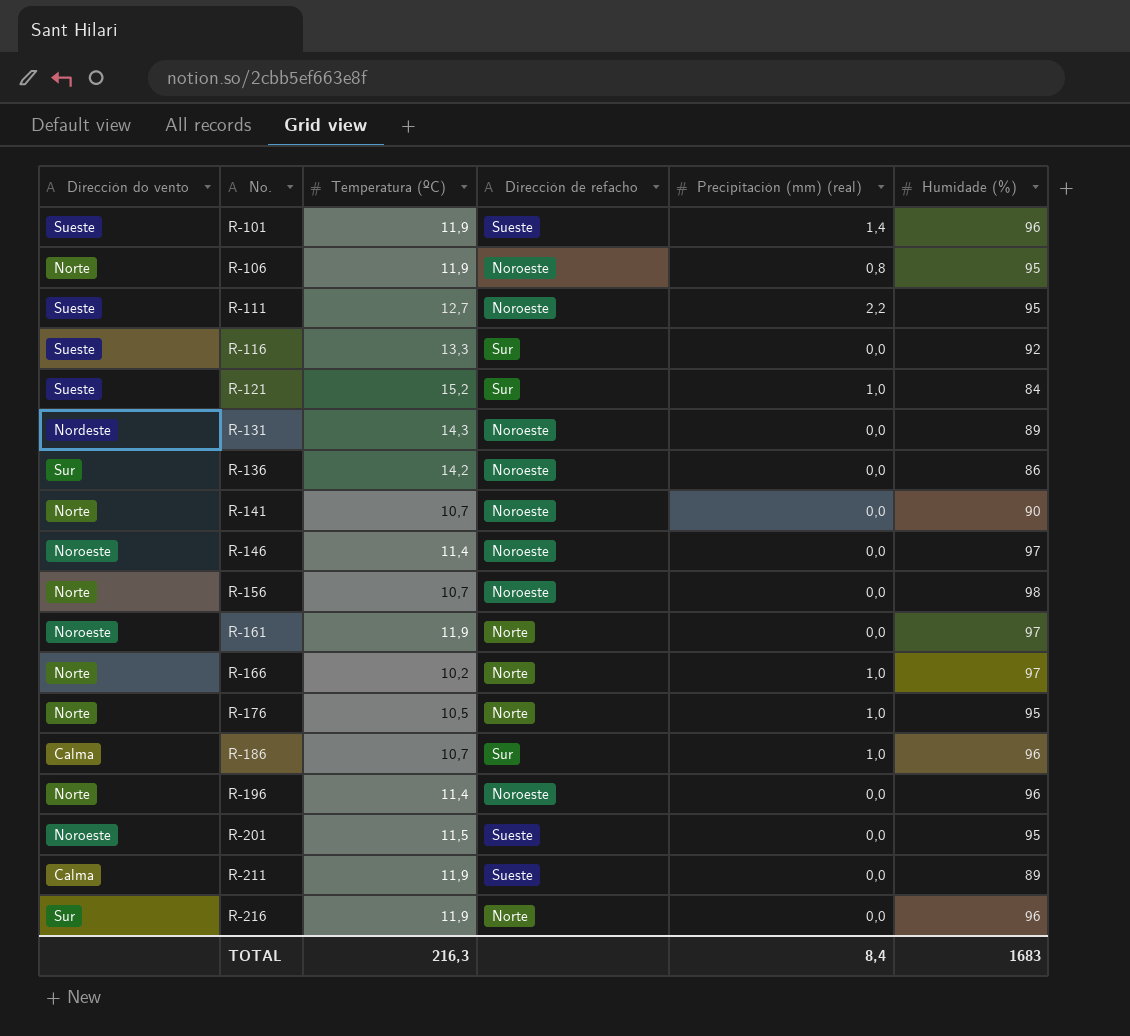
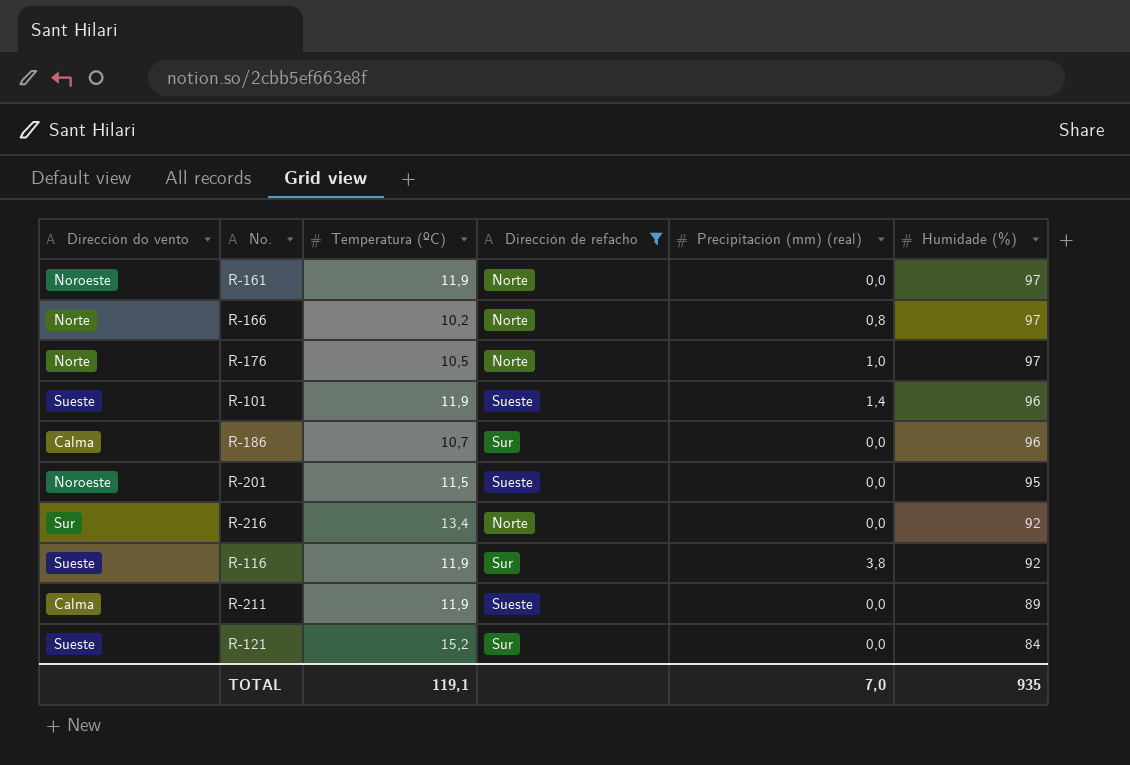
filter: none -> Dirección de refacho != Noroeste
row order: No. ascending -> Humidade (%) descending
R-166 | Precipitación (mm) (real): 1,0 -> 0,8
R-176 | Humidade (%): 95 -> 97
R-186 | Precipitación (mm) (real): 1,0 -> 0,0
R-216 | Temperatura (ºC): 11,9 -> 13,4
R-216 | Humidade (%): 96 -> 92
R-116 | Temperatura (ºC): 13,3 -> 11,9
R-116 | Precipitación (mm) (real): 0,0 -> 3,8
R-121 | Precipitación (mm) (real): 1,0 -> 0,0
TOTAL | Temperatura (ºC): 216,3 -> 119,1
TOTAL | Precipitación (mm) (real): 8,4 -> 7,0
TOTAL | Humidade (%): 1683 -> 935

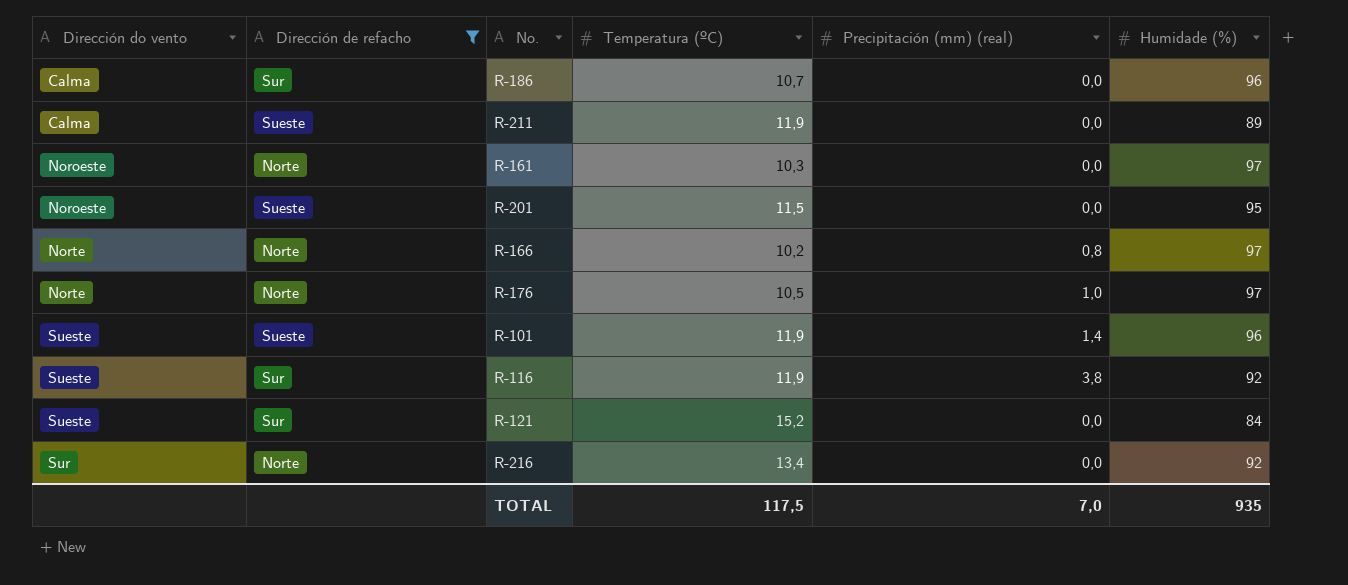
row order: Humidade (%) descending -> Dirección do vento ascending
column Dirección de refacho | position: 4 -> 2
R-161 | Temperatura (ºC): 11,9 -> 10,3
TOTAL | Temperatura (ºC): 119,1 -> 117,5

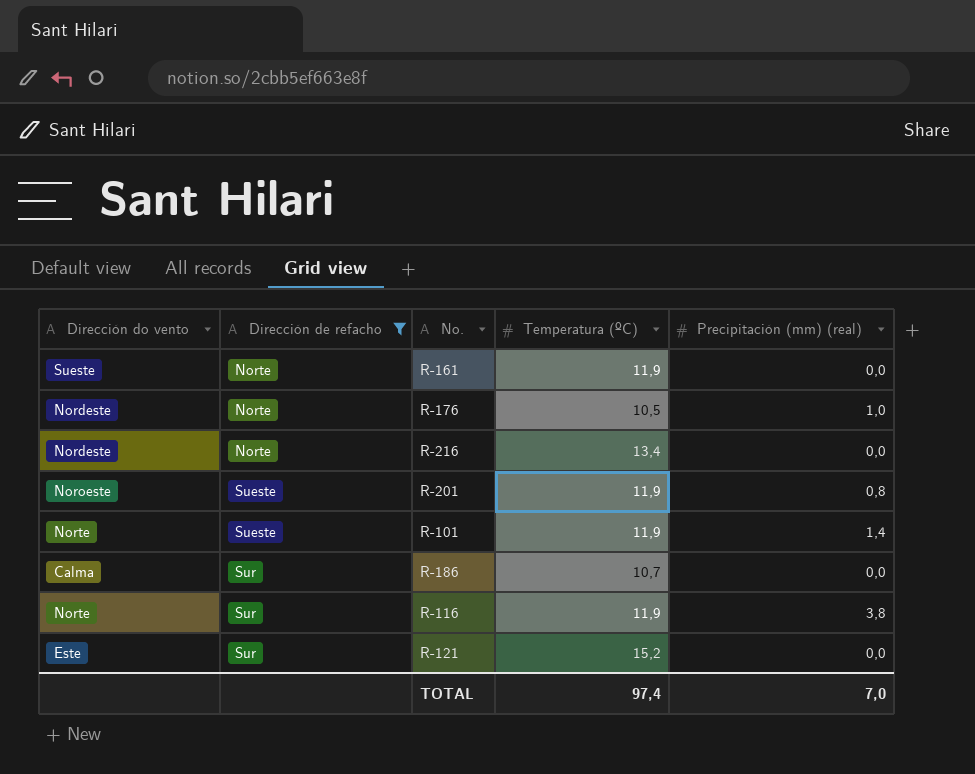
row order: Dirección do vento ascending -> Dirección de refacho ascending
column Humidade (%) | position: 6 -> none
row R-211: Calma | Sueste | 11,9 | 0,0 | 89 -> none
row R-166: Norte | Norte | 10,2 | 0,8 | 97 -> none
R-161 | Dirección do vento: Noroeste -> Sueste
R-161 | Temperatura (ºC): 10,3 -> 11,9
R-176 | Dirección do vento: Norte -> Nordeste
R-216 | Dirección do vento: Sur -> Nordeste
R-201 | Temperatura (ºC): 11,5 -> 11,9
R-201 | Precipitación (mm) (real): 0,0 -> 0,8
R-101 | Dirección do vento: Sueste -> Norte
R-116 | Dirección do vento: Sueste -> Norte
R-121 | Dirección do vento: Sueste -> Este
TOTAL | Temperatura (ºC): 117,5 -> 97,4

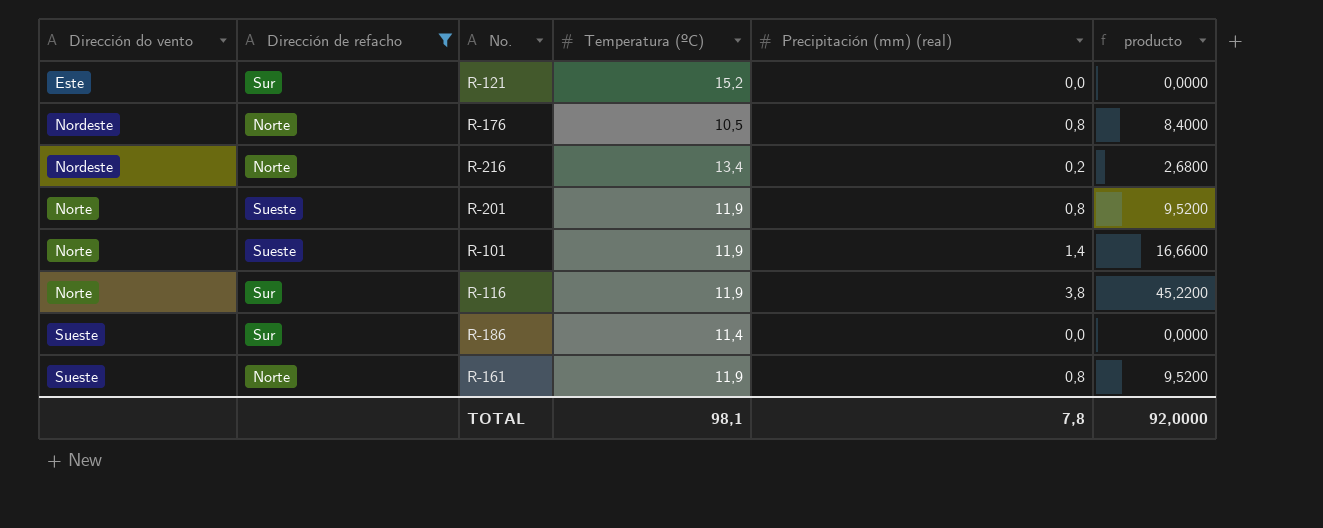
row order: Dirección de refacho ascending -> Dirección do vento ascending
column producto | formula: none -> [Temperatura (ºC)] * [Precipitación (mm) (real)]
R-176 | Precipitación (mm) (real): 1,0 -> 0,8
R-216 | Precipitación (mm) (real): 0,0 -> 0,2
R-201 | Dirección do vento: Noroeste -> Norte
R-186 | Dirección do vento: Calma -> Sueste
R-186 | Temperatura (ºC): 10,7 -> 11,4
R-161 | Precipitación (mm) (real): 0,0 -> 0,8
TOTAL | Temperatura (ºC): 97,4 -> 98,1
TOTAL | Precipitación (mm) (real): 7,0 -> 7,8

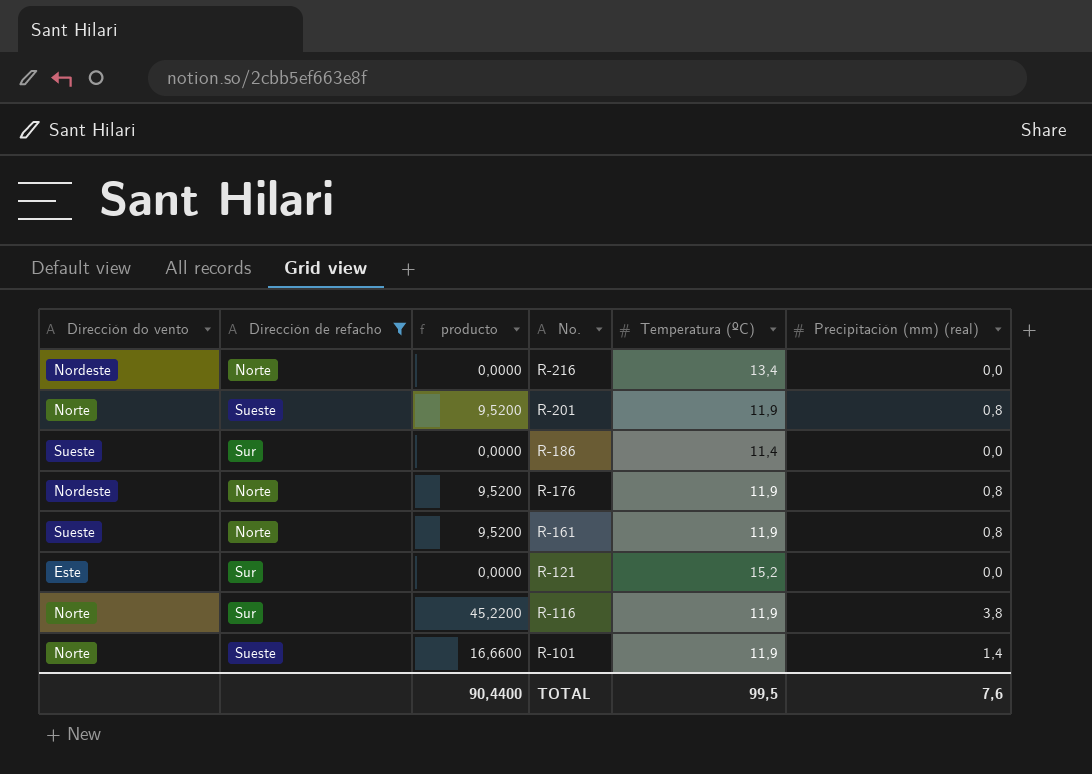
row order: Dirección do vento ascending -> No. descending
column producto | position: 6 -> 3
R-216 | producto: 2,6800 -> 0,0000
R-216 | Precipitación (mm) (real): 0,2 -> 0,0
R-176 | producto: 8,4000 -> 9,5200
R-176 | Temperatura (ºC): 10,5 -> 11,9
TOTAL | producto: 92,0000 -> 90,4400
TOTAL | Temperatura (ºC): 98,1 -> 99,5
TOTAL | Precipitación (mm) (real): 7,8 -> 7,6

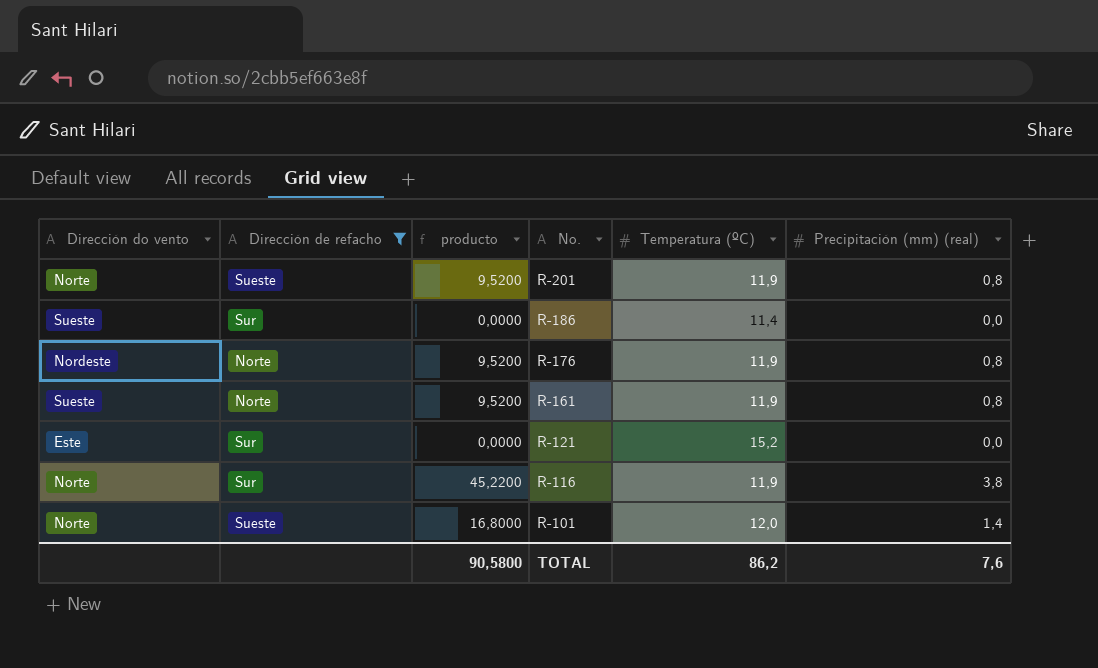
row R-216: Nordeste | Norte | 0,0000 | 13,4 | 0,0 -> none
R-101 | producto: 16,6600 -> 16,8000
R-101 | Temperatura (ºC): 11,9 -> 12,0
TOTAL | producto: 90,4400 -> 90,5800
TOTAL | Temperatura (ºC): 99,5 -> 86,2

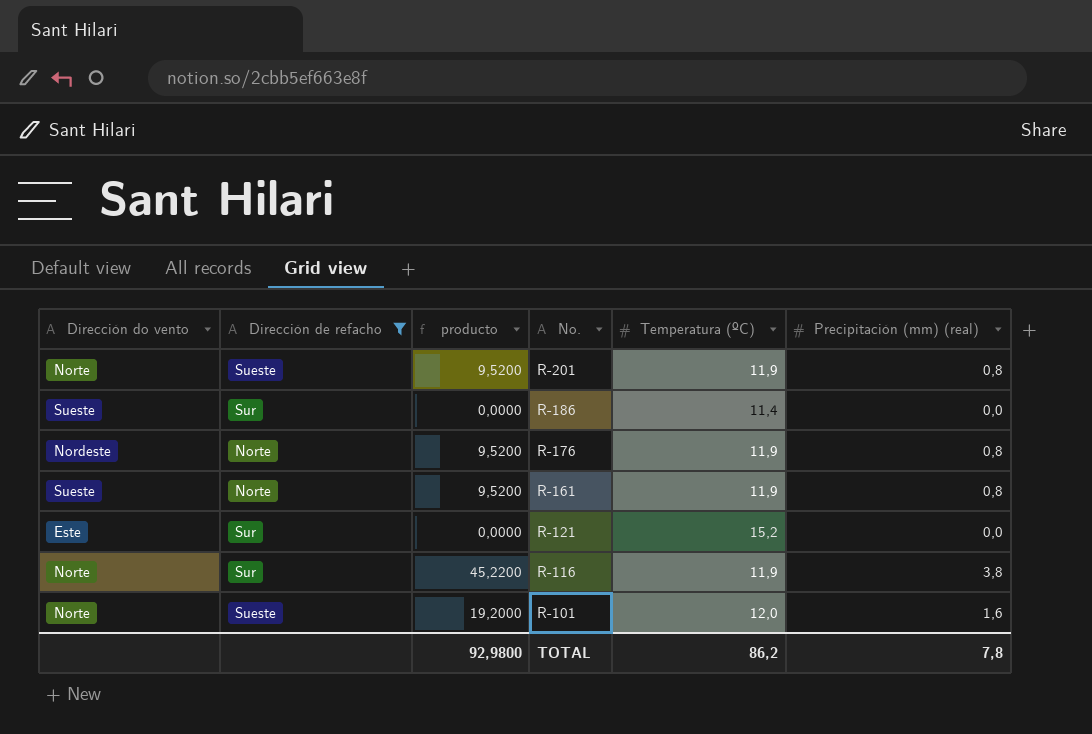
R-101 | producto: 16,8000 -> 19,2000
R-101 | Precipitación (mm) (real): 1,4 -> 1,6
TOTAL | producto: 90,5800 -> 92,9800
TOTAL | Precipitación (mm) (real): 7,6 -> 7,8

